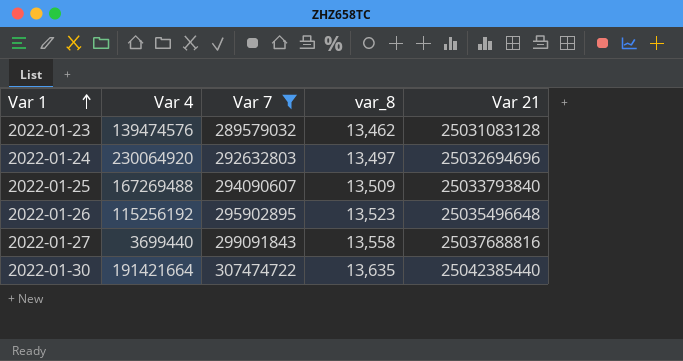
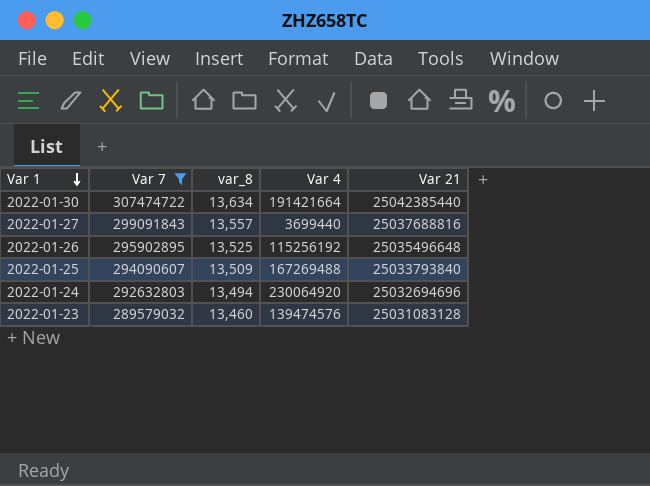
row order: Var 1 ascending -> Var 1 descending
column Var 4 | position: 2 -> 4
2022-01-30 | var_8: 13,635 -> 13,634
2022-01-27 | var_8: 13,558 -> 13,557
2022-01-26 | var_8: 13,523 -> 13,525
2022-01-24 | var_8: 13,497 -> 13,494
2022-01-23 | var_8: 13,462 -> 13,460

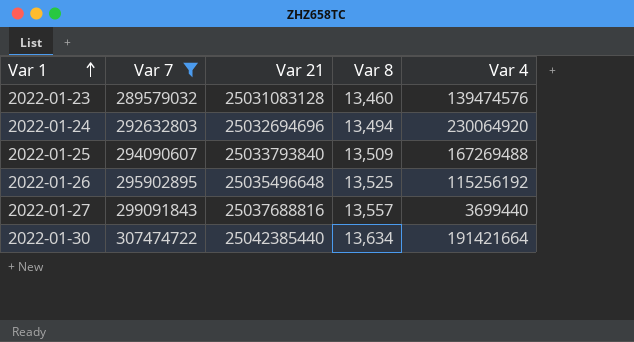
row order: Var 1 descending -> Var 1 ascending
column Var 21 | position: 5 -> 3
column name: var_8 -> Var 8

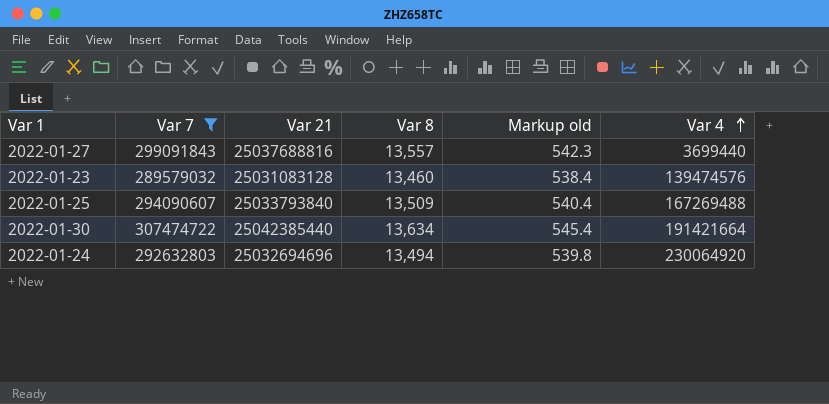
row order: Var 1 ascending -> Var 4 ascending
column Markup old | formula: none -> [Var 8] * 0.04
row 2022-01-26: 295902895 | 25035496648 | 13,525 | 115256192 -> none

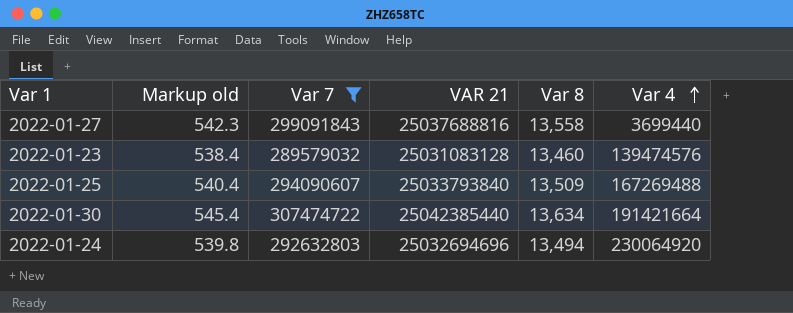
column Markup old | position: 5 -> 2
column name: Var 21 -> VAR 21
2022-01-27 | Var 8: 13,557 -> 13,558

